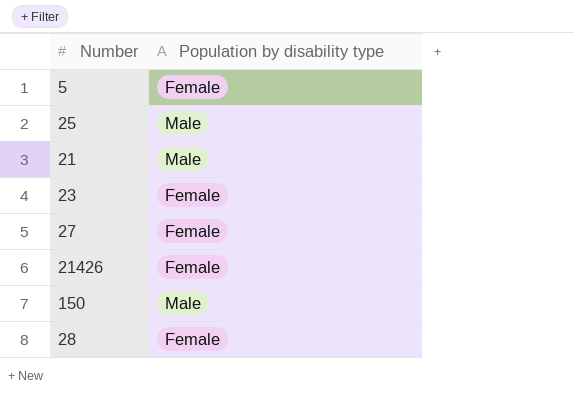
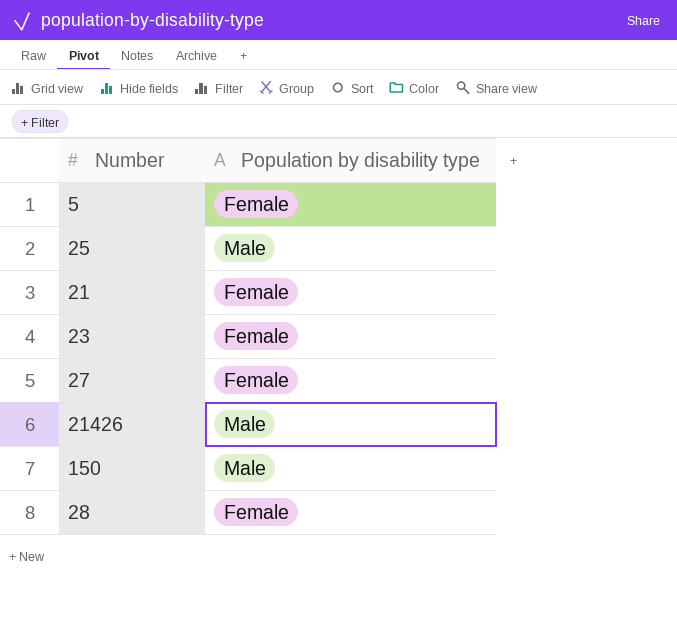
21 | Population by disability type: Male -> Female
21426 | Population by disability type: Female -> Male

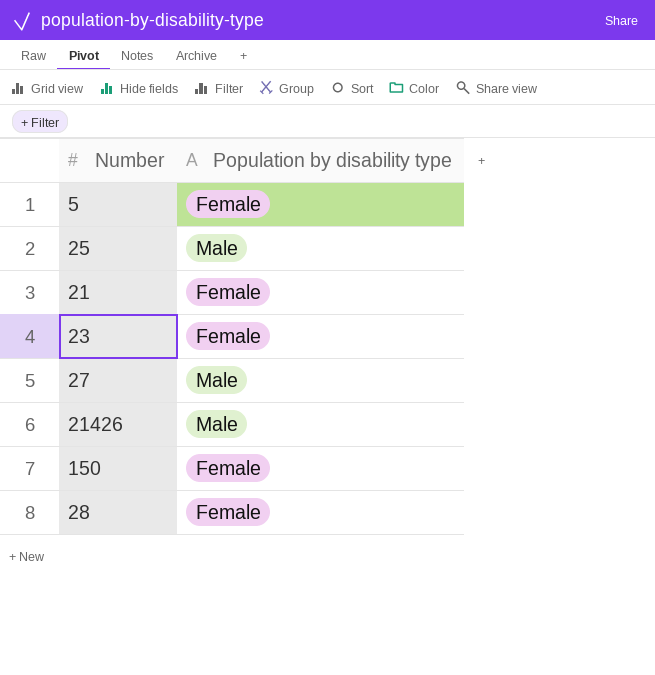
27 | Population by disability type: Female -> Male
150 | Population by disability type: Male -> Female

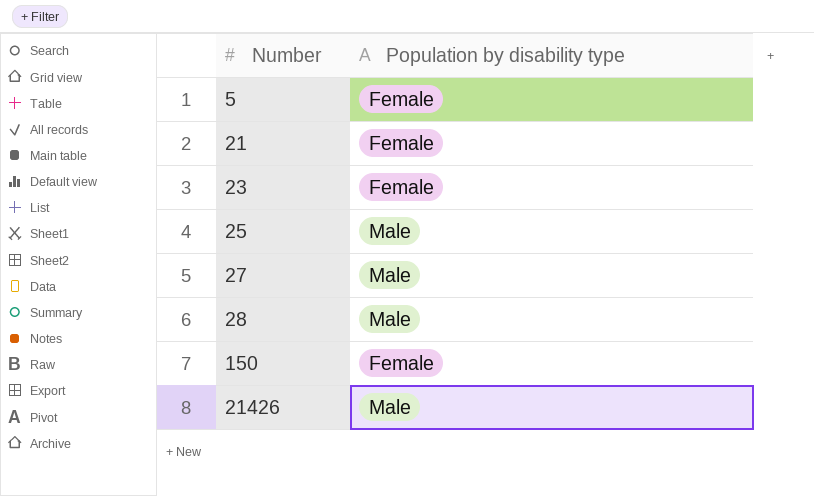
row order: none -> Number ascending
28 | Population by disability type: Female -> Male

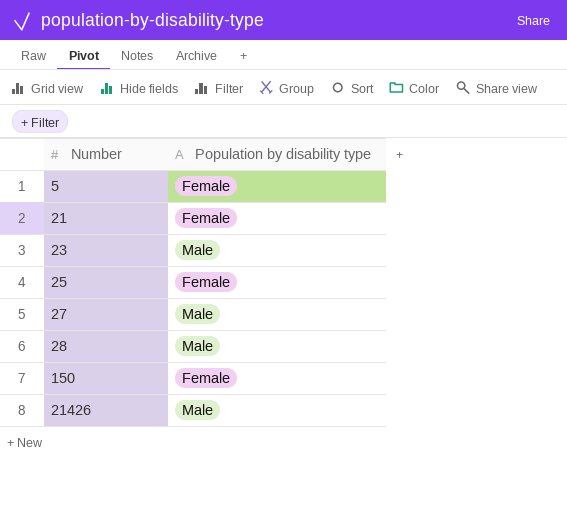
23 | Population by disability type: Female -> Male
25 | Population by disability type: Male -> Female

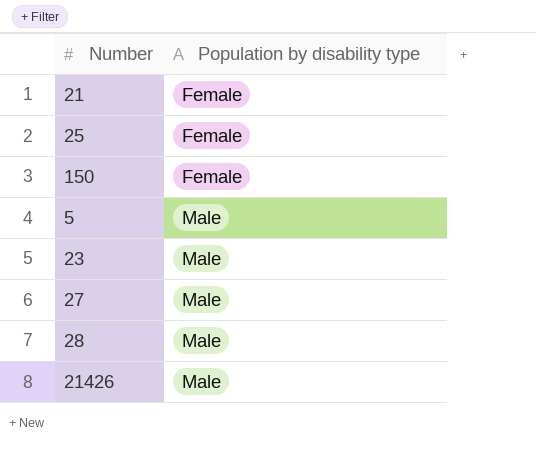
row order: Number ascending -> Population by disability type ascending
5 | Population by disability type: Female -> Male

